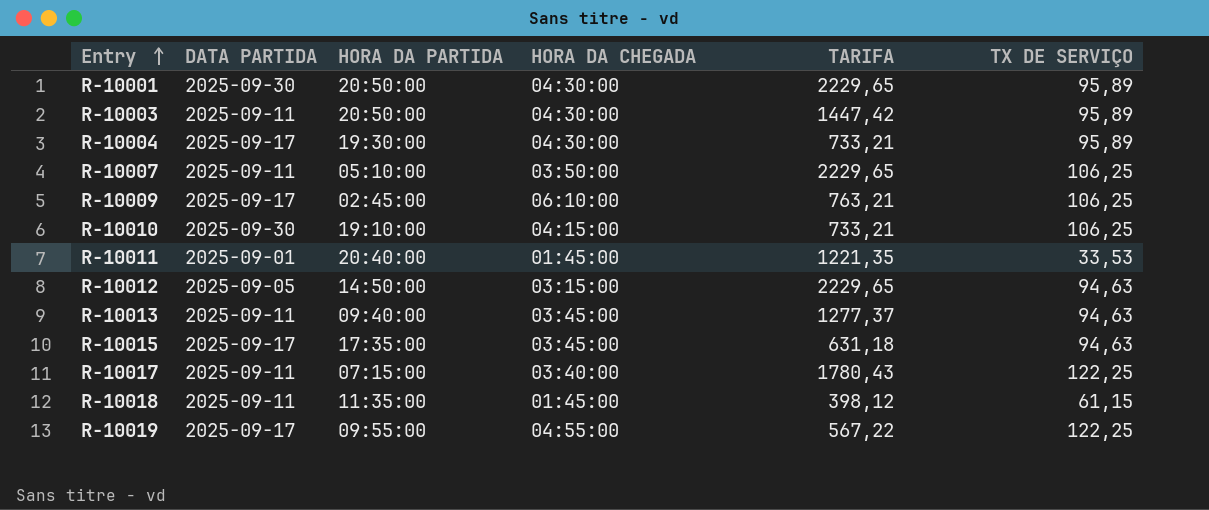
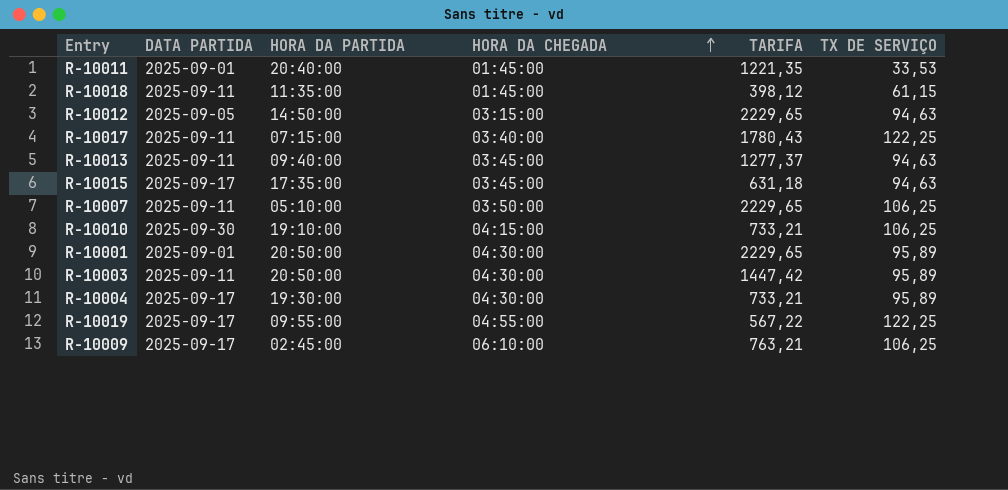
row order: Entry ascending -> HORA DA CHEGADA ascending
R-10001 | DATA PARTIDA: 2025-09-30 -> 2025-09-01

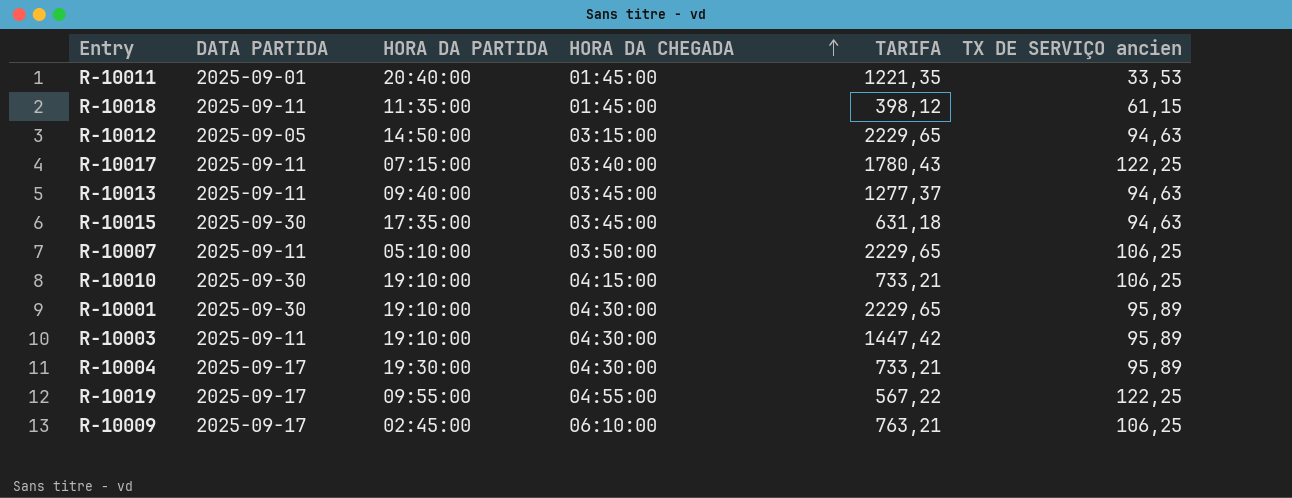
column name: TX DE SERVIÇO -> TX DE SERVIÇO ancien
R-10015 | DATA PARTIDA: 2025-09-17 -> 2025-09-30
R-10001 | DATA PARTIDA: 2025-09-01 -> 2025-09-30
R-10001 | HORA DA PARTIDA: 20:50:00 -> 19:10:00
R-10003 | HORA DA PARTIDA: 20:50:00 -> 19:10:00

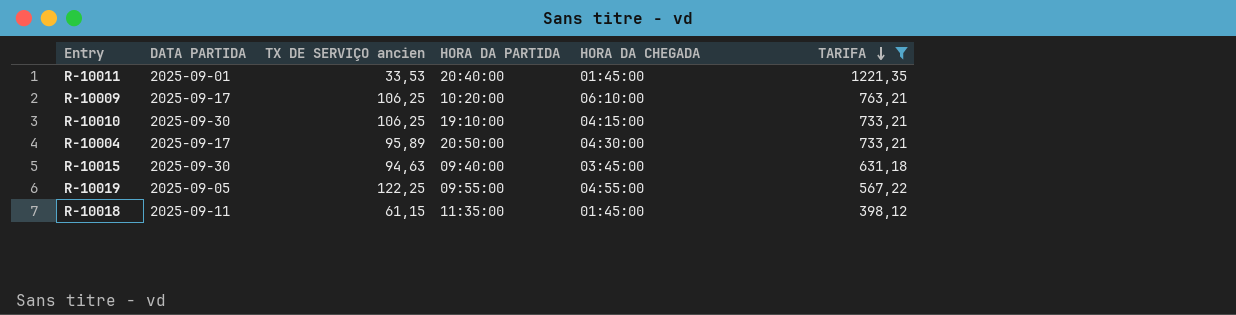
filter: none -> TARIFA <= 1221,35
row order: HORA DA CHEGADA ascending -> TARIFA descending
column TX DE SERVIÇO ancien | position: 6 -> 3
R-10009 | HORA DA PARTIDA: 02:45:00 -> 10:20:00
R-10004 | HORA DA PARTIDA: 19:30:00 -> 20:50:00
R-10015 | HORA DA PARTIDA: 17:35:00 -> 09:40:00
R-10019 | DATA PARTIDA: 2025-09-17 -> 2025-09-05

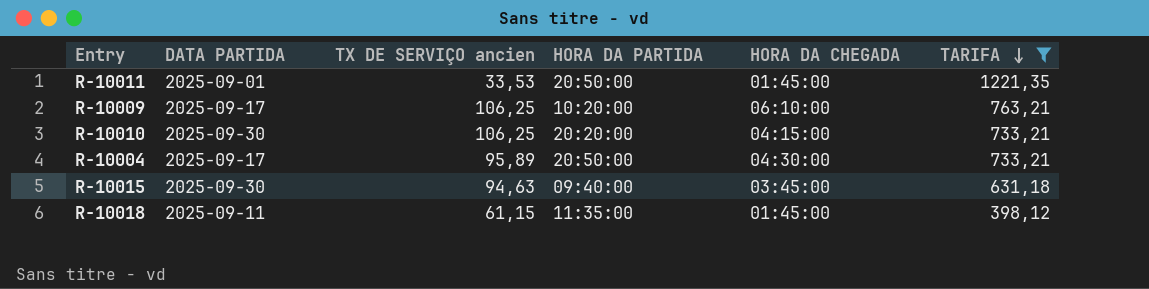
row R-10019: 2025-09-05 | 122,25 | 09:55:00 | 04:55:00 | 567,22 -> none
R-10011 | HORA DA PARTIDA: 20:40:00 -> 20:50:00
R-10010 | HORA DA PARTIDA: 19:10:00 -> 20:20:00

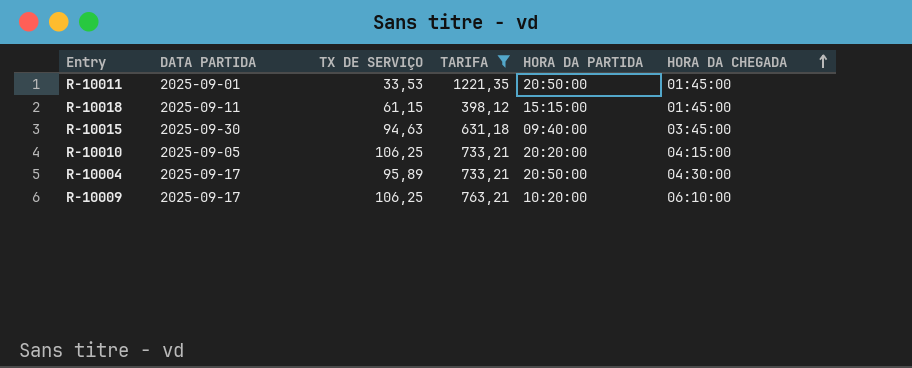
row order: TARIFA descending -> HORA DA CHEGADA ascending
column name: TX DE SERVIÇO ancien -> TX DE SERVIÇO
column TARIFA | position: 6 -> 4
R-10018 | HORA DA PARTIDA: 11:35:00 -> 15:15:00
R-10010 | DATA PARTIDA: 2025-09-30 -> 2025-09-05

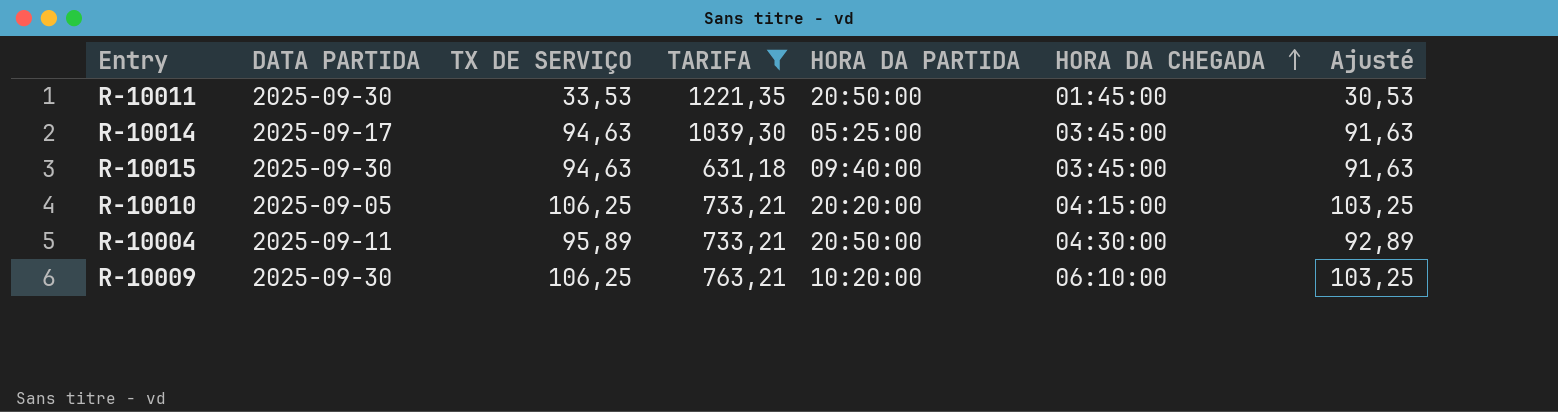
column Ajusté | formula: none -> [TX DE SERVIÇO] - 3
row R-10018: 2025-09-11 | 61,15 | 398,12 | 15:15:00 | 01:45:00 -> none
R-10011 | DATA PARTIDA: 2025-09-01 -> 2025-09-30
row R-10014: none -> 2025-09-17 | 94,63 | 1039,30 | 05:25:00 | 03:45:00 | 91,63
R-10004 | DATA PARTIDA: 2025-09-17 -> 2025-09-11
R-10009 | DATA PARTIDA: 2025-09-17 -> 2025-09-30

